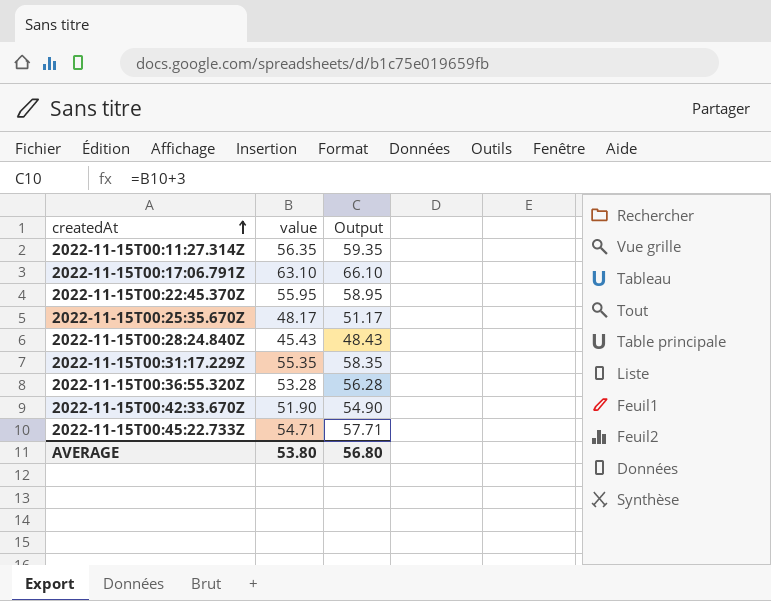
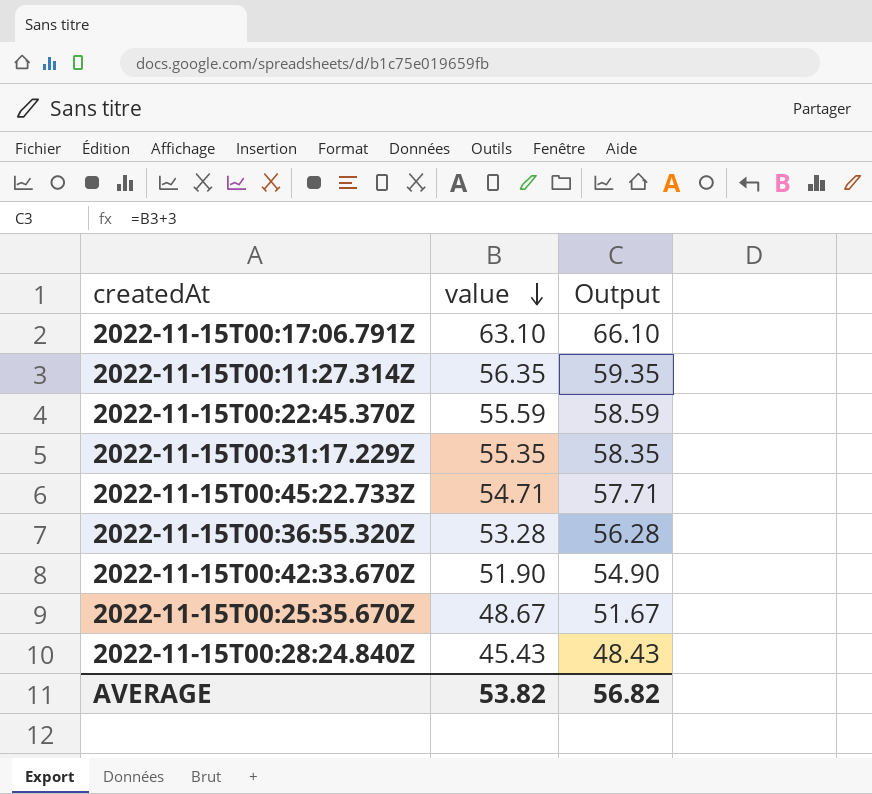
row order: createdAt ascending -> value descending
2022-11-15T00:22:45.370Z | value: 55.95 -> 55.59
2022-11-15T00:22:45.370Z | Output: 58.95 -> 58.59
2022-11-15T00:25:35.670Z | value: 48.17 -> 48.67
2022-11-15T00:25:35.670Z | Output: 51.17 -> 51.67
AVERAGE | value: 53.80 -> 53.82
AVERAGE | Output: 56.80 -> 56.82

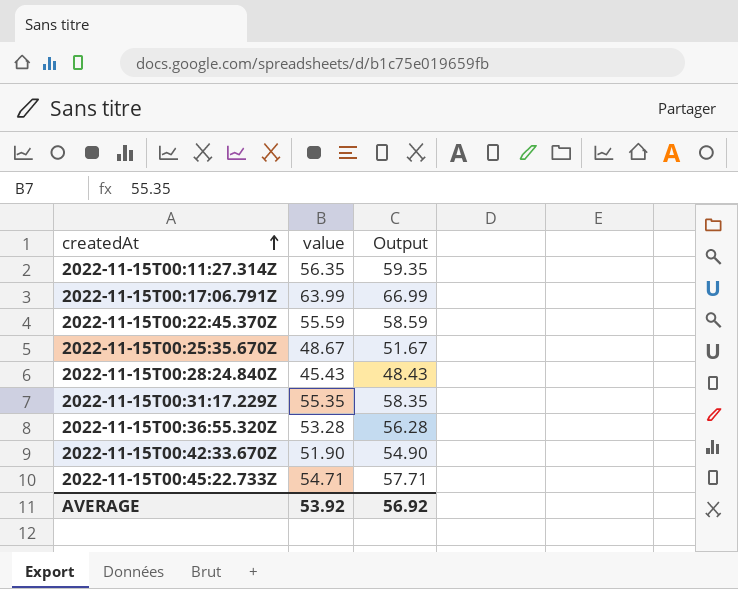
row order: value descending -> createdAt ascending
2022-11-15T00:17:06.791Z | value: 63.10 -> 63.99
2022-11-15T00:17:06.791Z | Output: 66.10 -> 66.99
AVERAGE | value: 53.82 -> 53.92
AVERAGE | Output: 56.82 -> 56.92

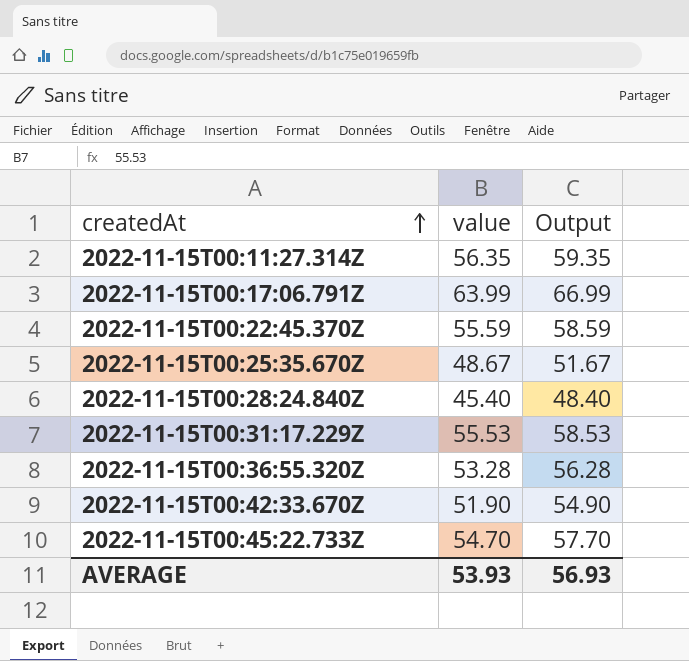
2022-11-15T00:28:24.840Z | value: 45.43 -> 45.40
2022-11-15T00:28:24.840Z | Output: 48.43 -> 48.40
2022-11-15T00:31:17.229Z | value: 55.35 -> 55.53
2022-11-15T00:31:17.229Z | Output: 58.35 -> 58.53
2022-11-15T00:45:22.733Z | value: 54.71 -> 54.70
2022-11-15T00:45:22.733Z | Output: 57.71 -> 57.70
AVERAGE | value: 53.92 -> 53.93
AVERAGE | Output: 56.92 -> 56.93

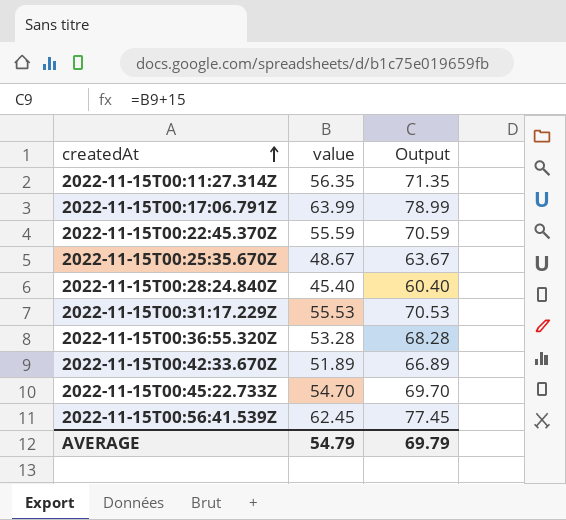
column Output | formula: [value] + 3 -> [value] + 15
2022-11-15T00:42:33.670Z | value: 51.90 -> 51.89
row 2022-11-15T00:56:41.539Z: none -> 62.45 | 77.45
AVERAGE | value: 53.93 -> 54.79
AVERAGE | Output: 56.93 -> 69.79

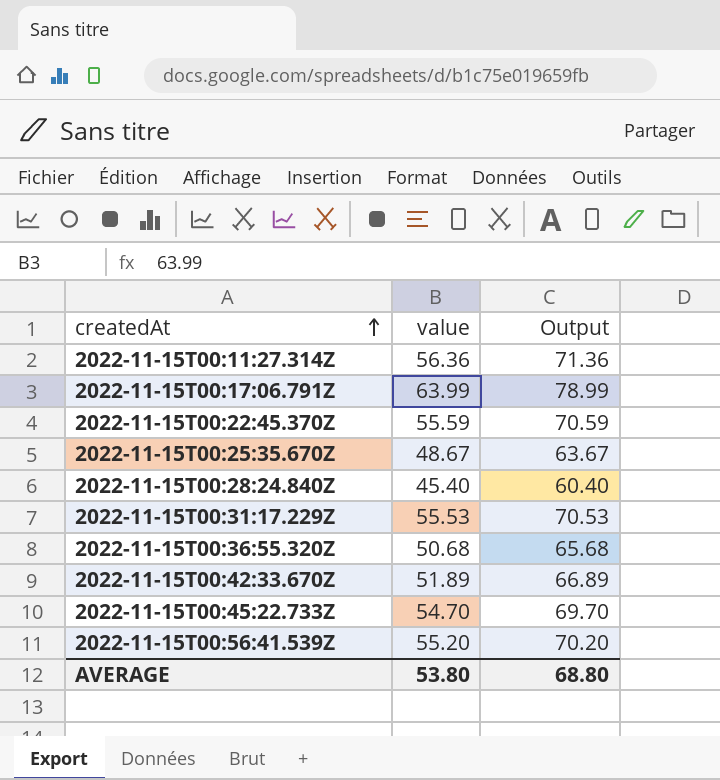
2022-11-15T00:11:27.314Z | value: 56.35 -> 56.36
2022-11-15T00:11:27.314Z | Output: 71.35 -> 71.36
2022-11-15T00:36:55.320Z | value: 53.28 -> 50.68
2022-11-15T00:36:55.320Z | Output: 68.28 -> 65.68
2022-11-15T00:56:41.539Z | value: 62.45 -> 55.20
2022-11-15T00:56:41.539Z | Output: 77.45 -> 70.20
AVERAGE | value: 54.79 -> 53.80
AVERAGE | Output: 69.79 -> 68.80

